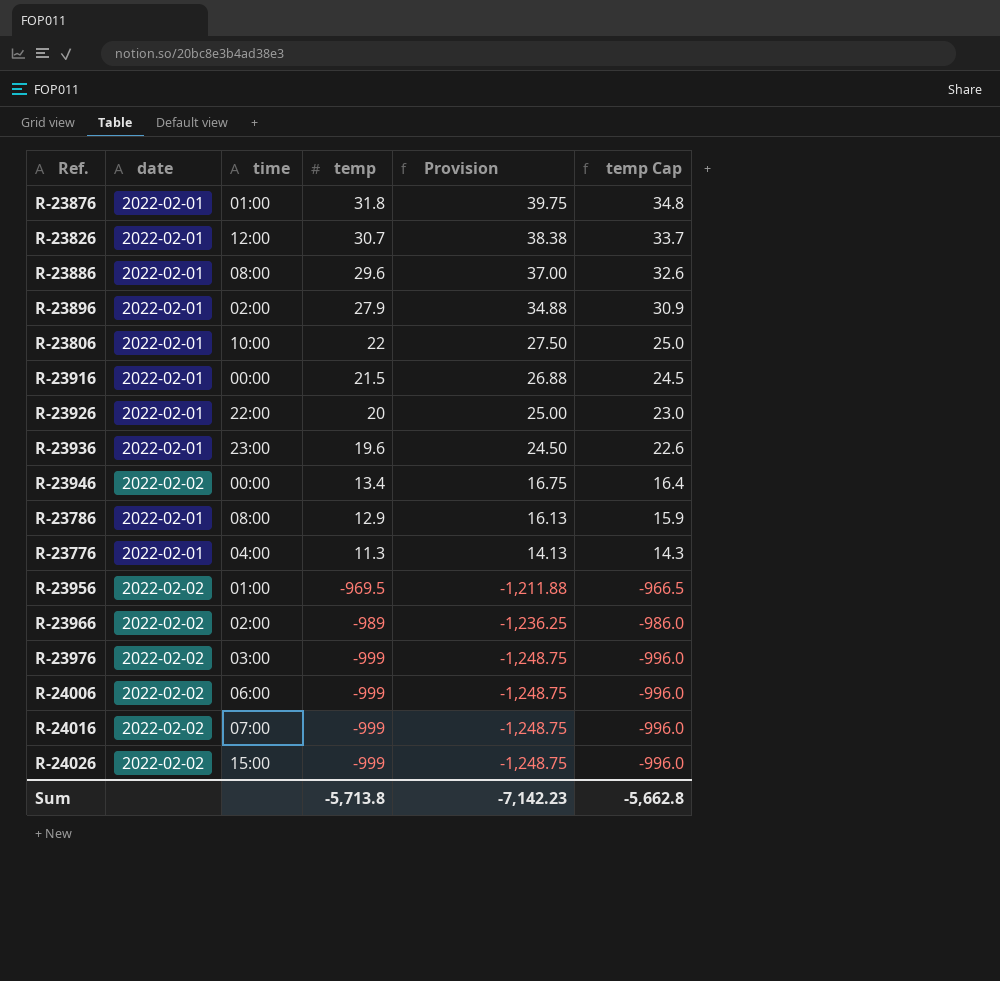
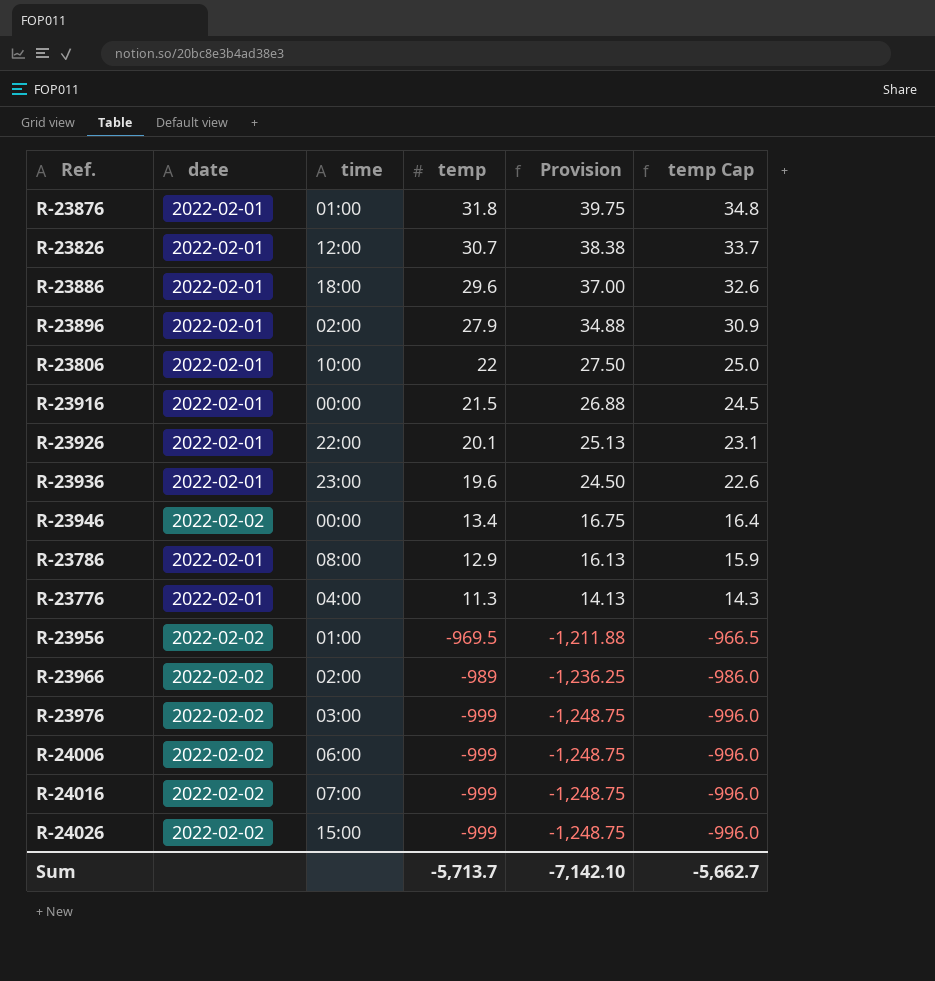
R-23886 | time: 08:00 -> 18:00
R-23926 | temp: 20 -> 20.1
R-23926 | Provision: 25.00 -> 25.13
R-23926 | temp Cap: 23.0 -> 23.1
Sum | temp: -5,713.8 -> -5,713.7
Sum | Provision: -7,142.23 -> -7,142.10
Sum | temp Cap: -5,662.8 -> -5,662.7

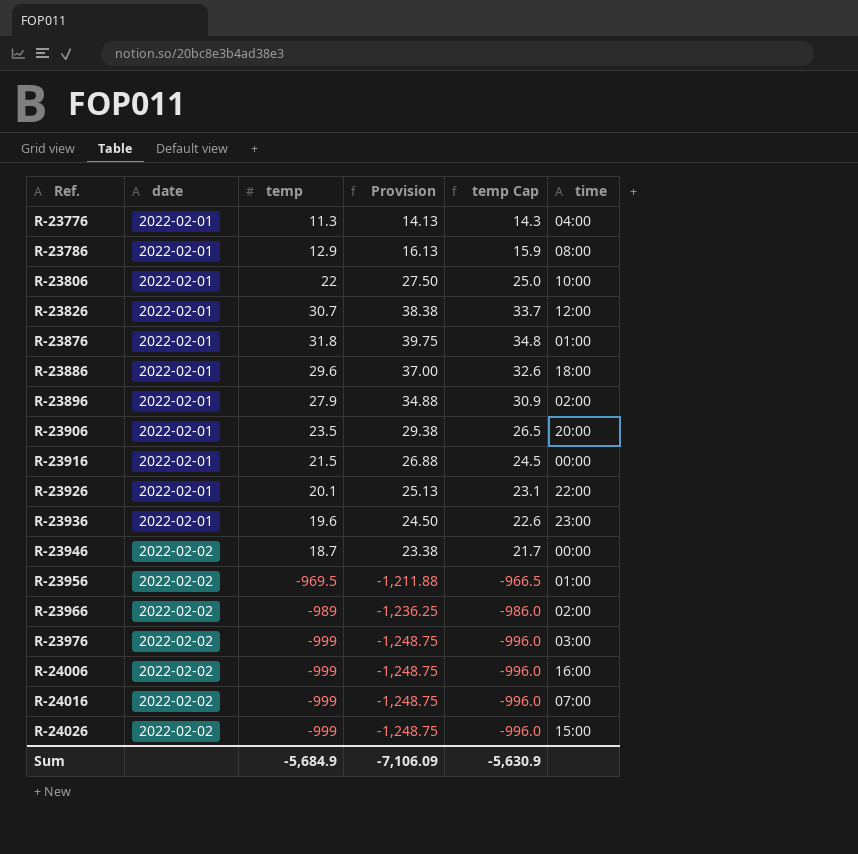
row order: temp descending -> Ref. ascending
column time | position: 3 -> 6
row R-23906: none -> 2022-02-01 | 23.5 | 29.38 | 26.5 | 20:00
R-23946 | temp: 13.4 -> 18.7
R-23946 | Provision: 16.75 -> 23.38
R-23946 | temp Cap: 16.4 -> 21.7
R-24006 | time: 06:00 -> 16:00
Sum | temp: -5,713.7 -> -5,684.9
Sum | Provision: -7,142.10 -> -7,106.09
Sum | temp Cap: -5,662.7 -> -5,630.9

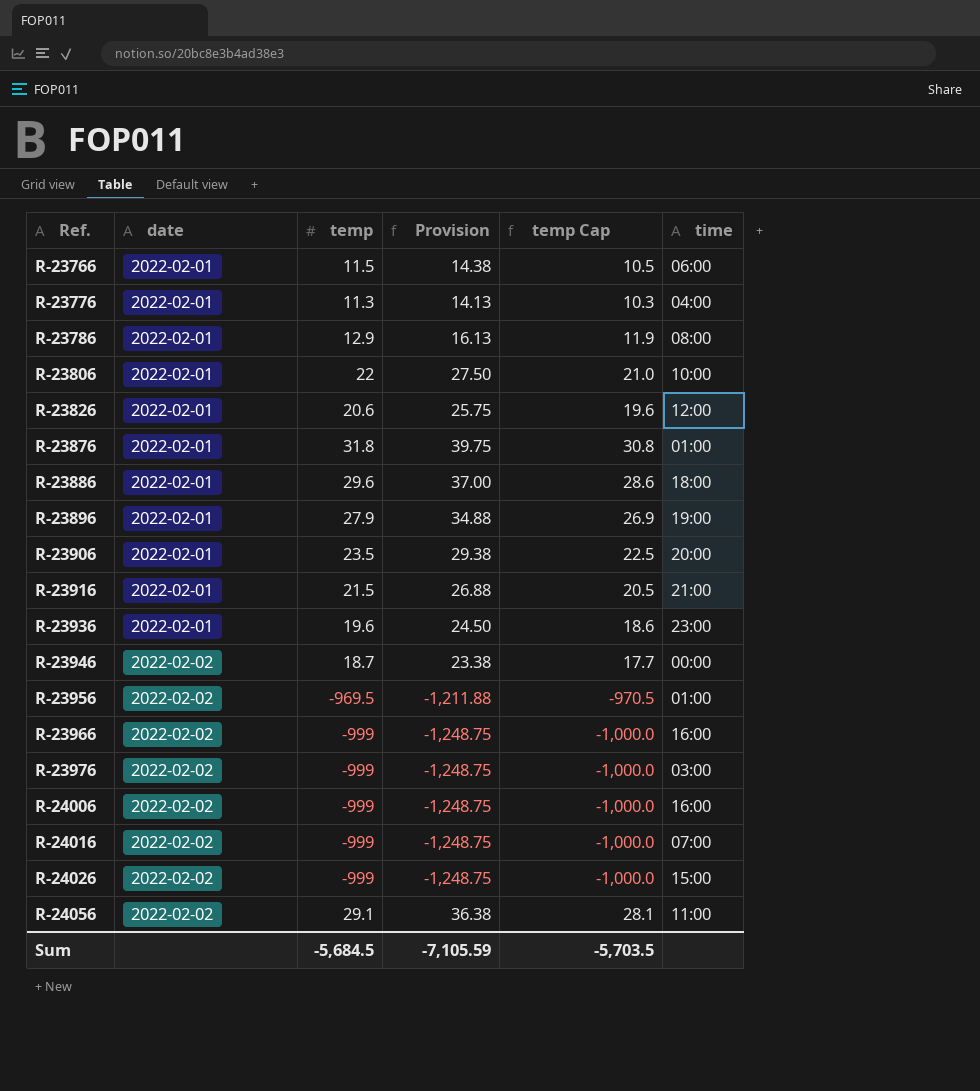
column temp Cap | formula: [temp] + 3 -> [temp] - 1
row R-23926: 2022-02-01 | 20.1 | 25.13 | 23.1 | 22:00 -> none
row R-23766: none -> 2022-02-01 | 11.5 | 14.38 | 10.5 | 06:00
R-23826 | temp: 30.7 -> 20.6
R-23826 | Provision: 38.38 -> 25.75
R-23896 | time: 02:00 -> 19:00
R-23916 | time: 00:00 -> 21:00
R-23966 | temp: -989 -> -999
R-23966 | Provision: -1,236.25 -> -1,248.75
R-23966 | time: 02:00 -> 16:00
row R-24056: none -> 2022-02-02 | 29.1 | 36.38 | 28.1 | 11:00
Sum | temp: -5,684.9 -> -5,684.5
Sum | Provision: -7,106.09 -> -7,105.59
Sum | temp Cap: -5,630.9 -> -5,703.5

